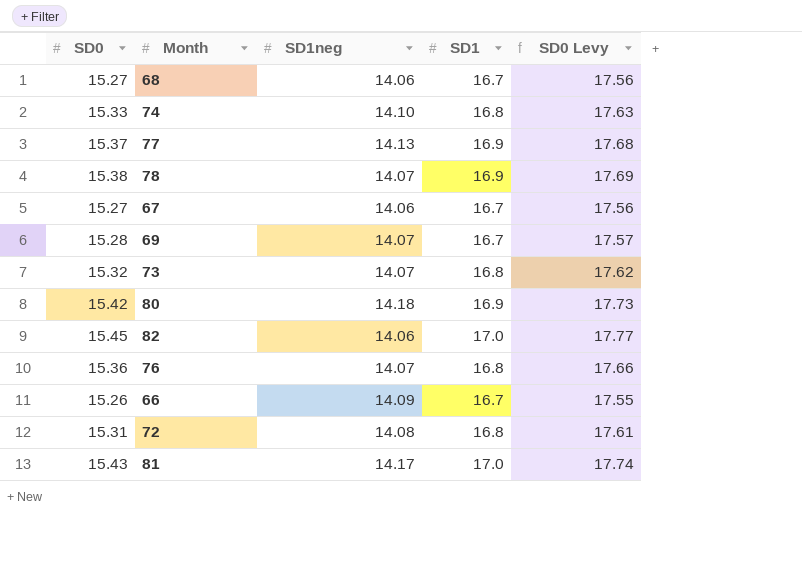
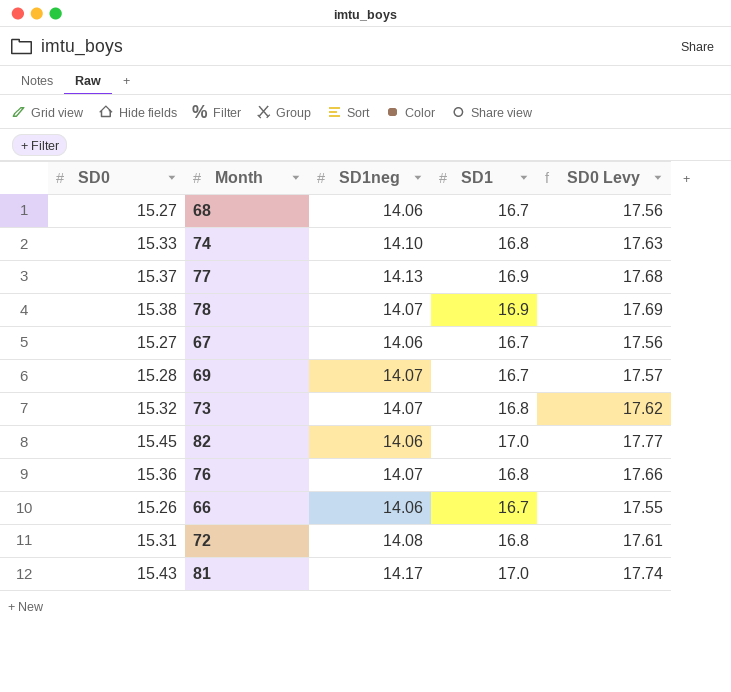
row 80: 15.42 | 14.18 | 16.9 | 17.73 -> none
66 | SD1neg: 14.09 -> 14.06

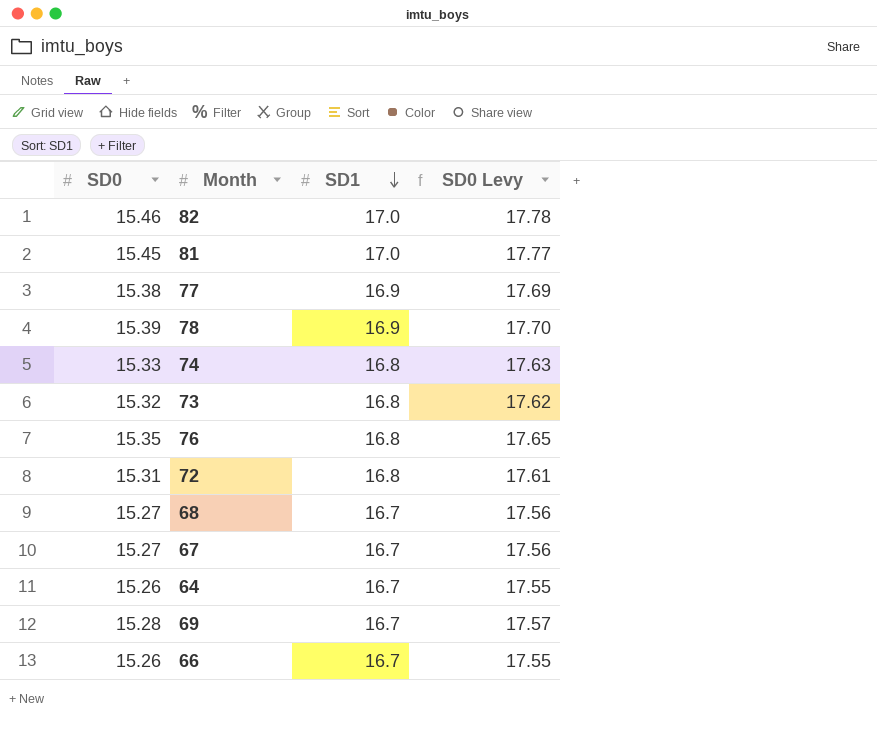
row order: none -> SD1 descending
column SD1neg | position: 3 -> none
82 | SD0: 15.45 -> 15.46
82 | SD0 Levy: 17.77 -> 17.78
81 | SD0: 15.43 -> 15.45
81 | SD0 Levy: 17.74 -> 17.77
77 | SD0: 15.37 -> 15.38
77 | SD0 Levy: 17.68 -> 17.69
78 | SD0: 15.38 -> 15.39
78 | SD0 Levy: 17.69 -> 17.70
76 | SD0: 15.36 -> 15.35
76 | SD0 Levy: 17.66 -> 17.65
row 64: none -> 15.26 | 16.7 | 17.55

